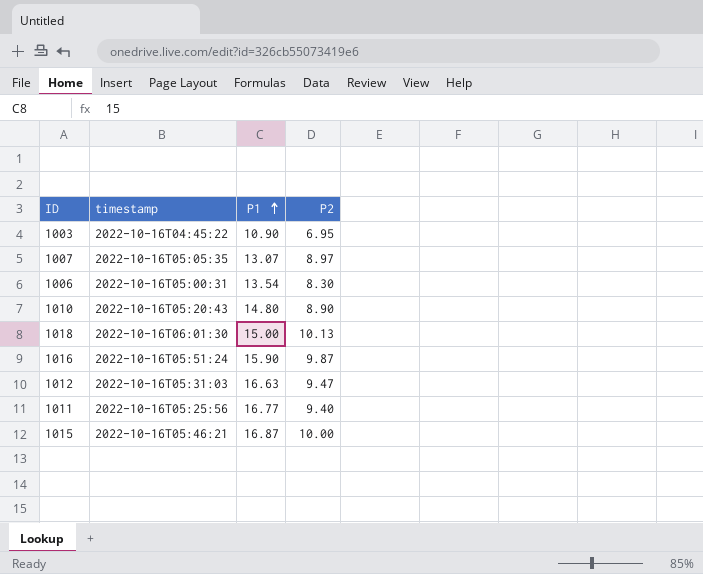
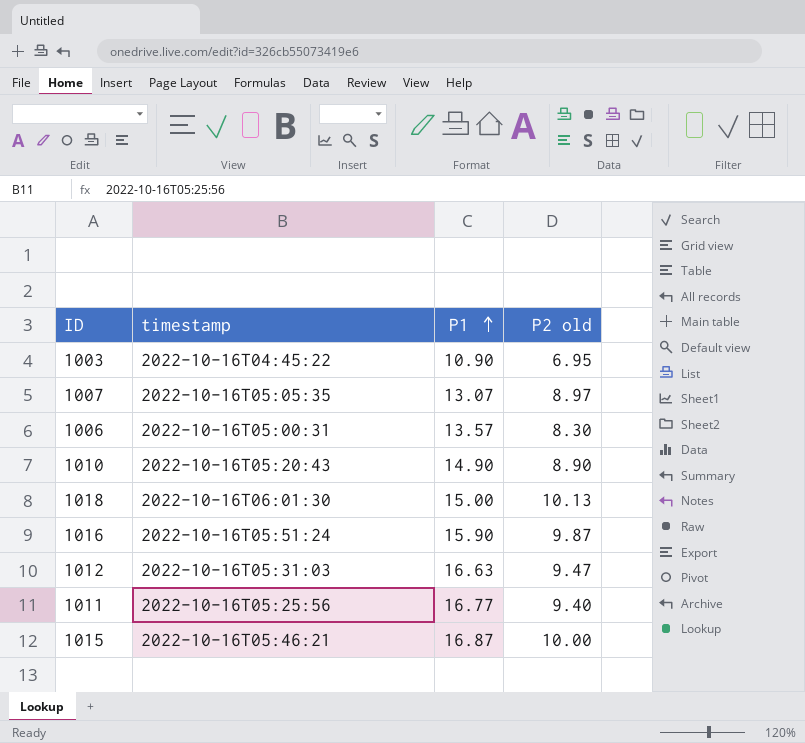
column name: P2 -> P2 old
1006 | P1: 13.54 -> 13.57
1010 | P1: 14.80 -> 14.90

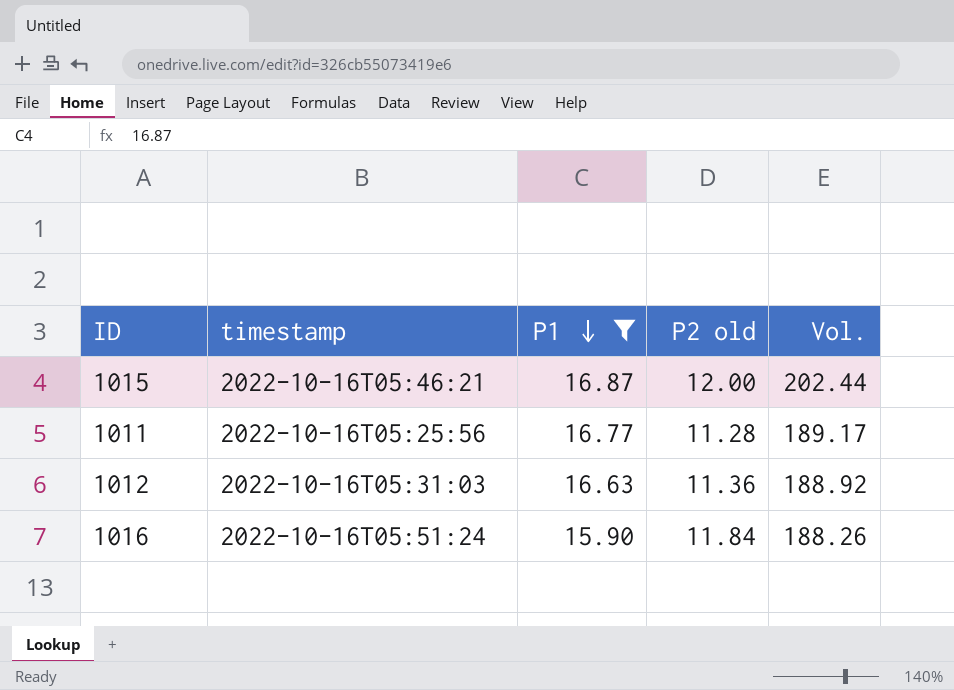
filter: none -> P1 >= 15.90
row order: P1 ascending -> P1 descending
column Vol. | formula: none -> [P1] * [P2 old]
1015 | P2 old: 10.00 -> 12.00
1011 | P2 old: 9.40 -> 11.28
1012 | P2 old: 9.47 -> 11.36
1016 | P2 old: 9.87 -> 11.84

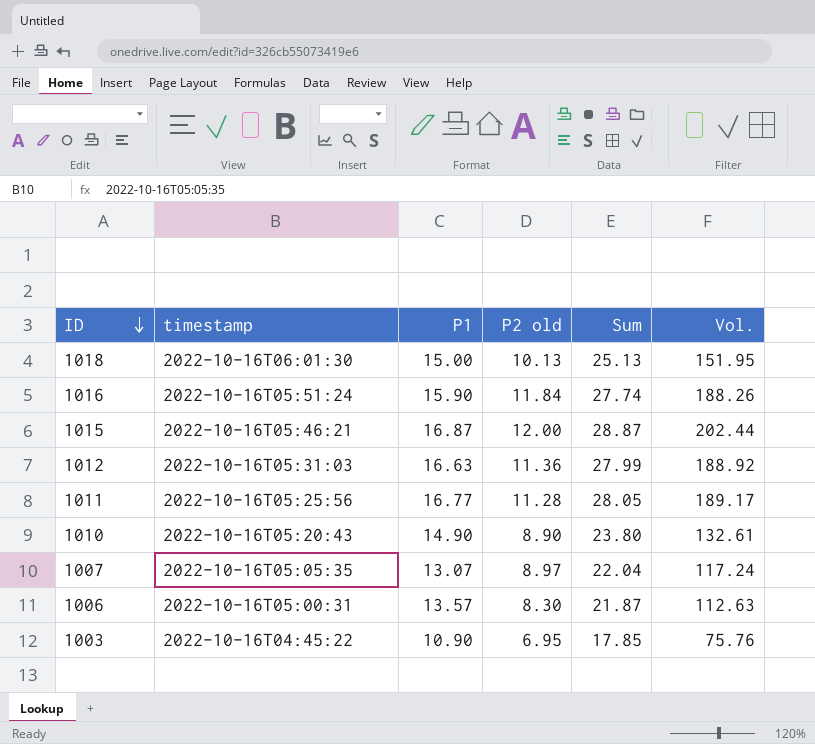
filter: P1 >= 15.90 -> none
row order: P1 descending -> ID descending
column Sum | formula: none -> [P1] + [P2 old]

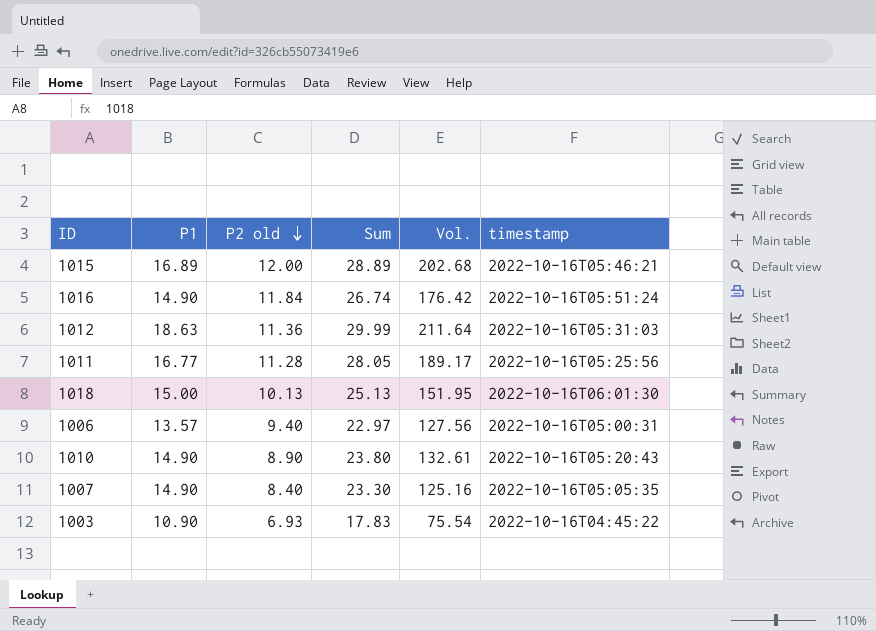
row order: ID descending -> P2 old descending
column timestamp | position: 2 -> 6
1015 | P1: 16.87 -> 16.89
1015 | Sum: 28.87 -> 28.89
1015 | Vol.: 202.44 -> 202.68
1016 | P1: 15.90 -> 14.90
1016 | Sum: 27.74 -> 26.74
1016 | Vol.: 188.26 -> 176.42
1012 | P1: 16.63 -> 18.63
1012 | Sum: 27.99 -> 29.99
1012 | Vol.: 188.92 -> 211.64
1006 | P2 old: 8.30 -> 9.40
1006 | Sum: 21.87 -> 22.97
1006 | Vol.: 112.63 -> 127.56
1007 | P1: 13.07 -> 14.90
1007 | P2 old: 8.97 -> 8.40
1007 | Sum: 22.04 -> 23.30
1007 | Vol.: 117.24 -> 125.16
1003 | P2 old: 6.95 -> 6.93
1003 | Sum: 17.85 -> 17.83
1003 | Vol.: 75.76 -> 75.54

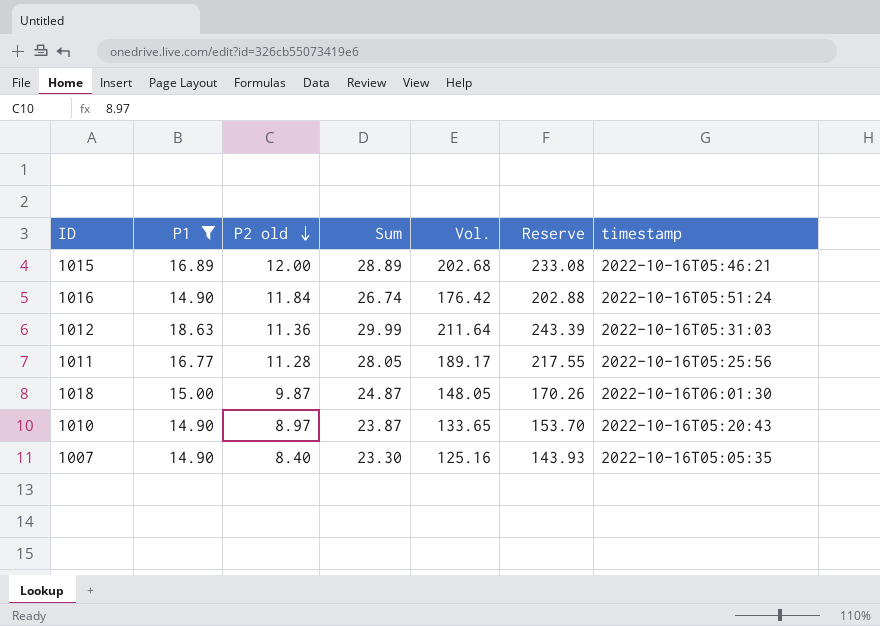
filter: none -> P1 >= 14.90
column Reserve | formula: none -> [Vol.] * 1.15
1018 | P2 old: 10.13 -> 9.87
1018 | Sum: 25.13 -> 24.87
1018 | Vol.: 151.95 -> 148.05
1010 | P2 old: 8.90 -> 8.97
1010 | Sum: 23.80 -> 23.87
1010 | Vol.: 132.61 -> 133.65

